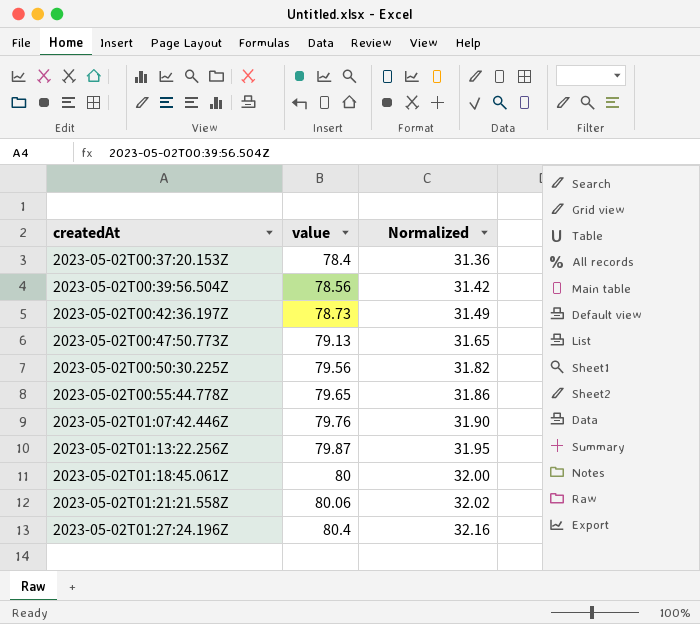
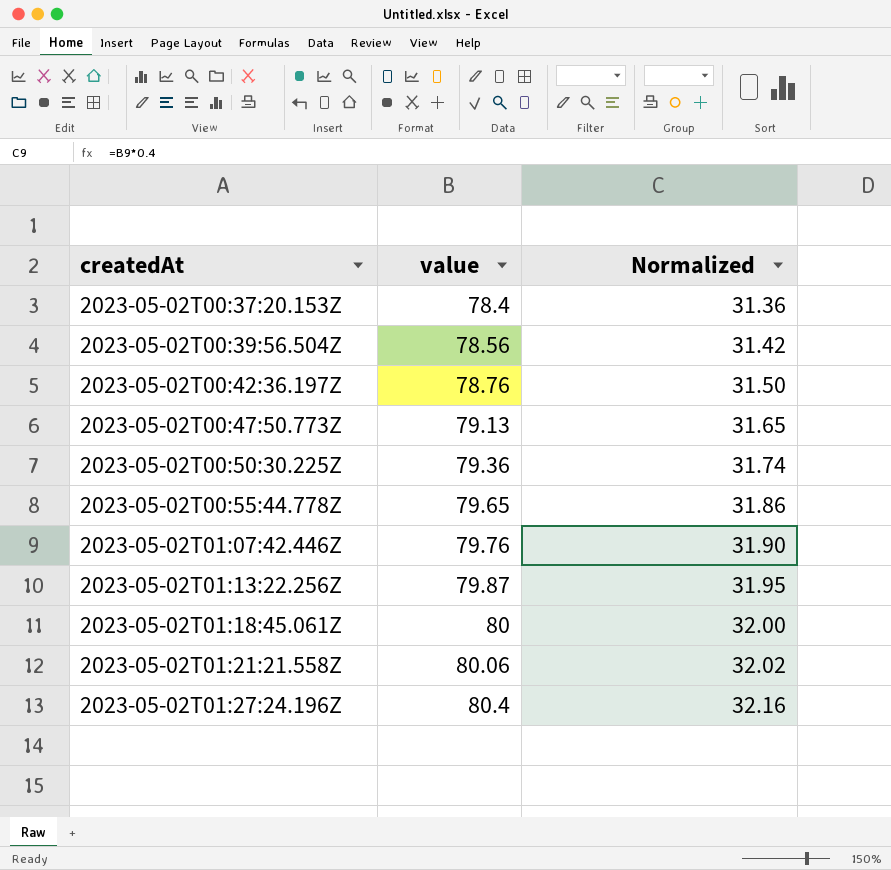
2023-05-02T00:42:36.197Z | value: 78.73 -> 78.76
2023-05-02T00:42:36.197Z | Normalized: 31.49 -> 31.50
2023-05-02T00:50:30.225Z | value: 79.56 -> 79.36
2023-05-02T00:50:30.225Z | Normalized: 31.82 -> 31.74

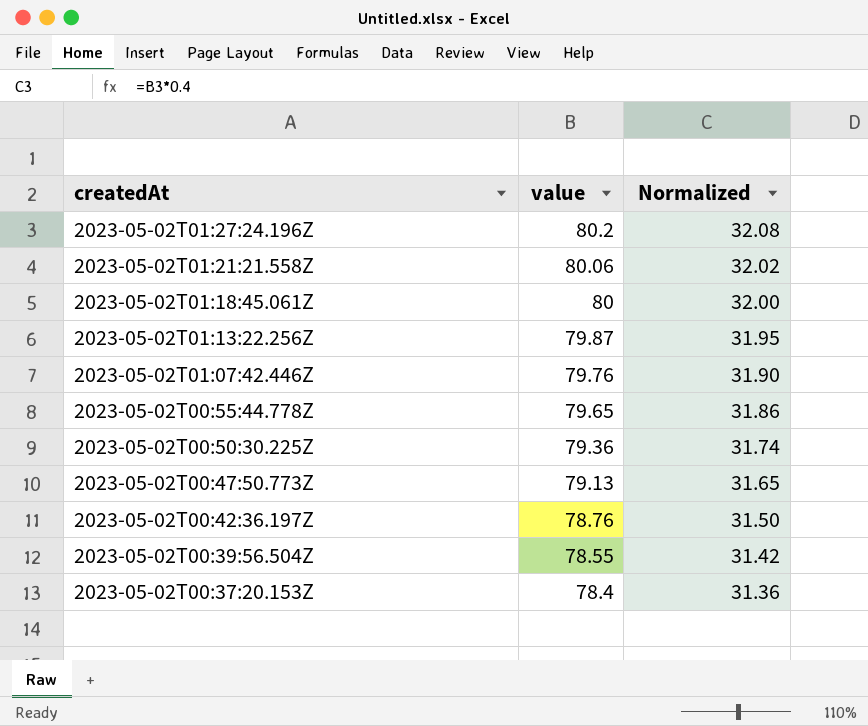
row order: createdAt ascending -> createdAt descending
2023-05-02T01:27:24.196Z | value: 80.4 -> 80.2
2023-05-02T01:27:24.196Z | Normalized: 32.16 -> 32.08
2023-05-02T00:39:56.504Z | value: 78.56 -> 78.55

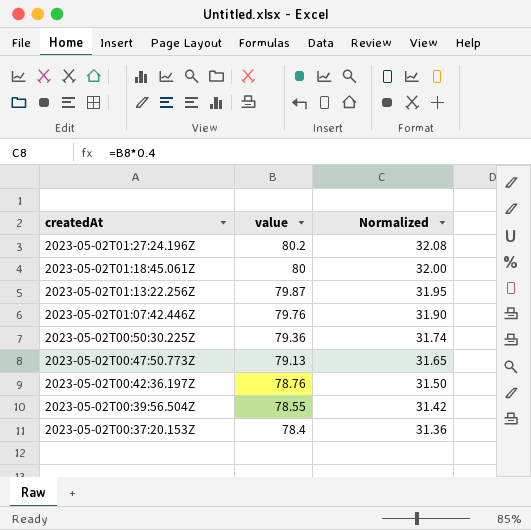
row 2023-05-02T01:21:21.558Z: 80.06 | 32.02 -> none
row 2023-05-02T00:55:44.778Z: 79.65 | 31.86 -> none

